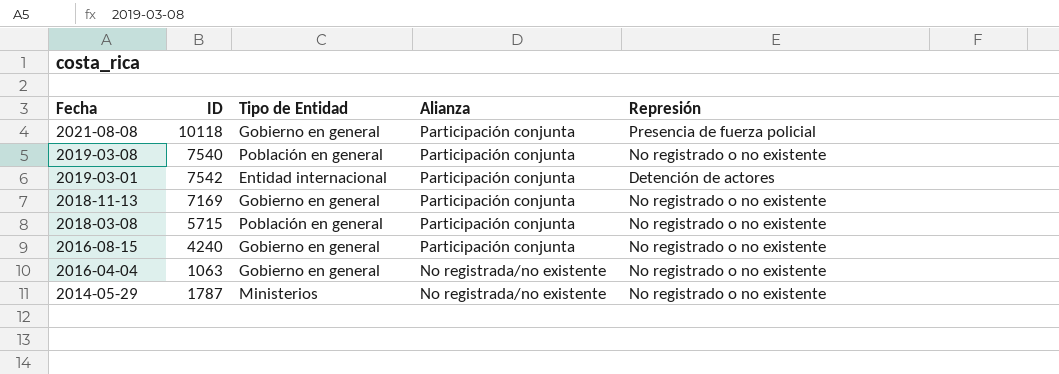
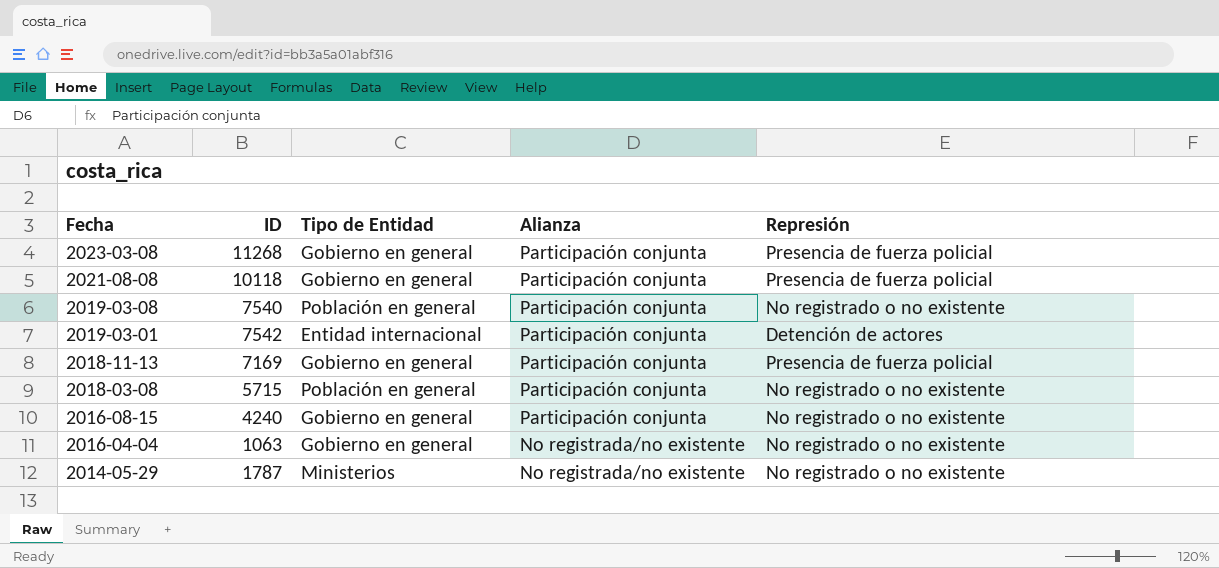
row 2023-03-08: none -> 11268 | Gobierno en general | Participación conjunta | Presencia de fuerza policial
2018-11-13 | Represión: No registrado o no existente -> Presencia de fuerza policial

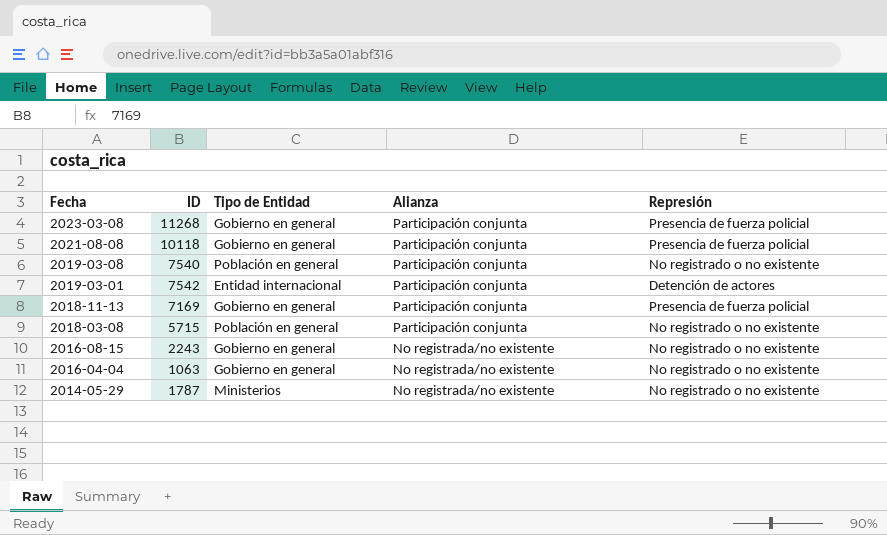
2016-08-15 | ID: 4240 -> 2243
2016-08-15 | Alianza: Participación conjunta -> No registrada/no existente

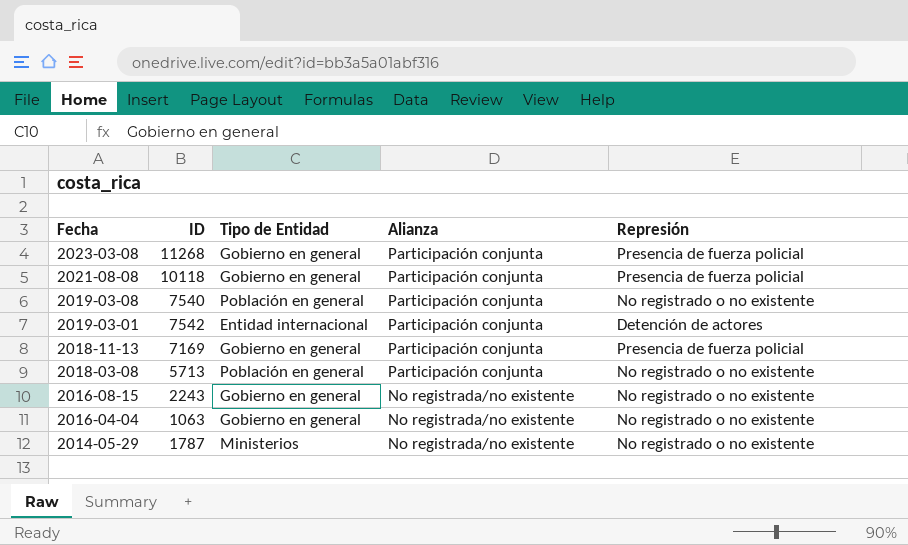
2018-03-08 | ID: 5715 -> 5713

